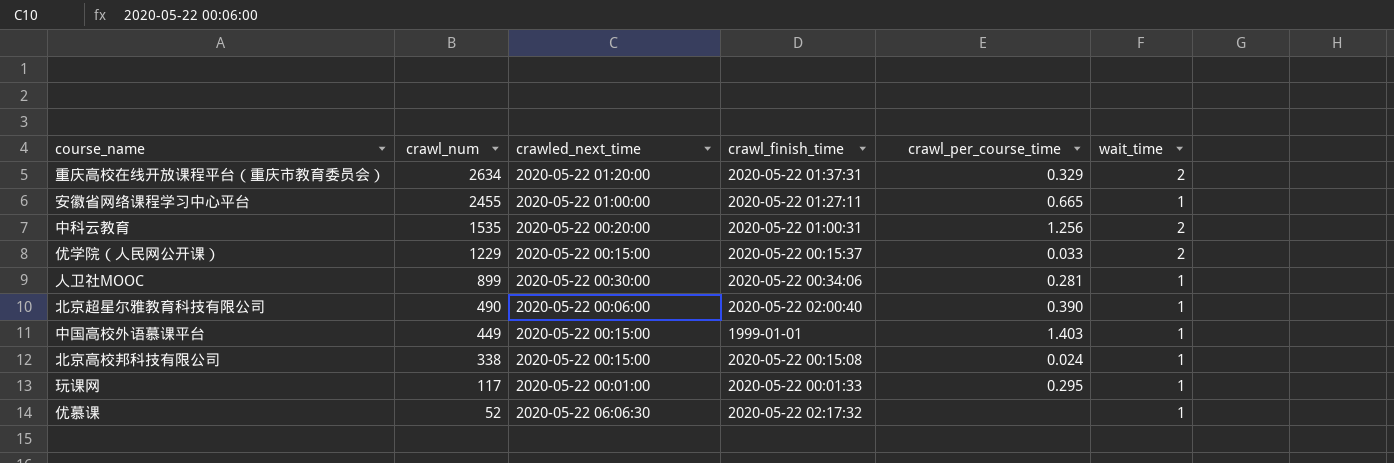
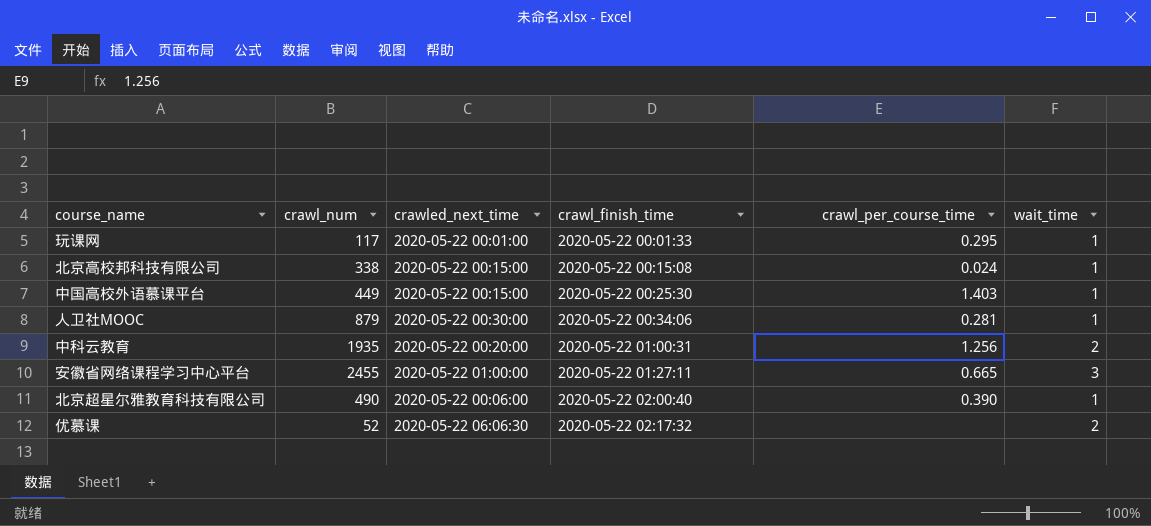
row order: crawl_num descending -> crawl_finish_time ascending
row 重庆高校在线开放课程平台（重庆市教育委员会）: 2634 | 2020-05-22 01:20:00 | 2020-05-22 01:37:31 | 0.329 | 2 -> none
row 优学院（人民网公开课）: 1229 | 2020-05-22 00:15:00 | 2020-05-22 00:15:37 | 0.033 | 2 -> none
中国高校外语慕课平台 | crawl_finish_time: 1999-01-01 -> 2020-05-22 00:25:30
人卫社MOOC | crawl_num: 899 -> 879
中科云教育 | crawl_num: 1535 -> 1935
安徽省网络课程学习中心平台 | wait_time: 1 -> 3
优慕课 | wait_time: 1 -> 2

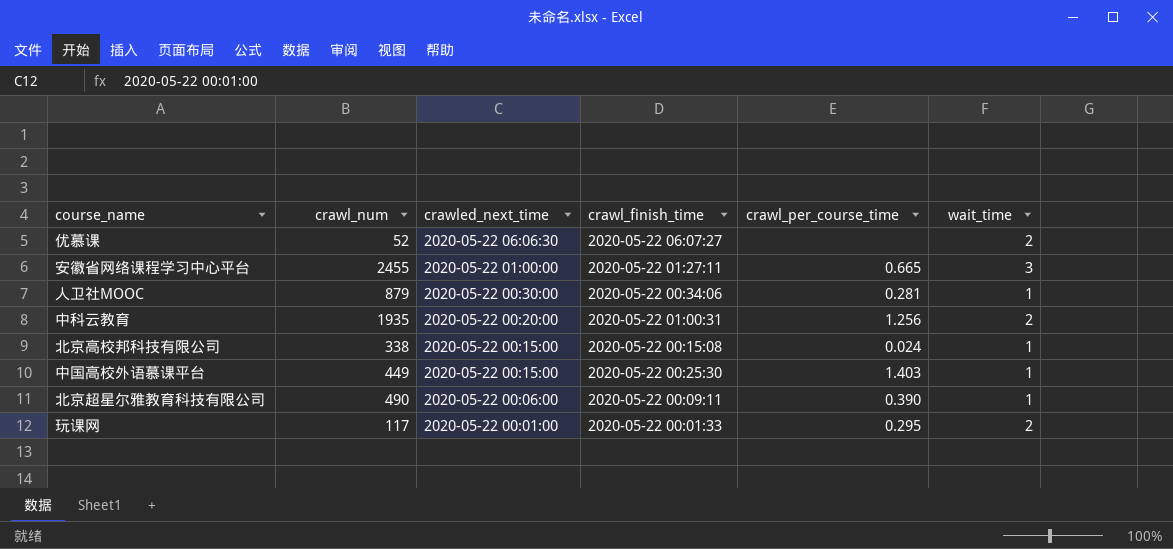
row order: crawl_finish_time ascending -> crawled_next_time descending
优慕课 | crawl_finish_time: 2020-05-22 02:17:32 -> 2020-05-22 06:07:27
北京超星尔雅教育科技有限公司 | crawl_finish_time: 2020-05-22 02:00:40 -> 2020-05-22 00:09:11
玩课网 | wait_time: 1 -> 2

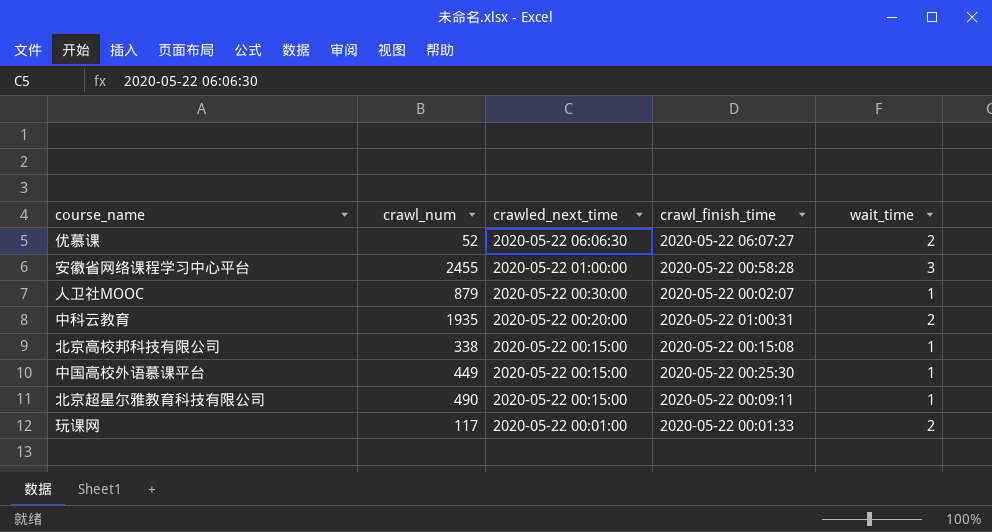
column crawl_per_course_time | position: 5 -> none
安徽省网络课程学习中心平台 | crawl_finish_time: 2020-05-22 01:27:11 -> 2020-05-22 00:58:28
人卫社MOOC | crawl_finish_time: 2020-05-22 00:34:06 -> 2020-05-22 00:02:07
北京超星尔雅教育科技有限公司 | crawled_next_time: 2020-05-22 00:06:00 -> 2020-05-22 00:15:00

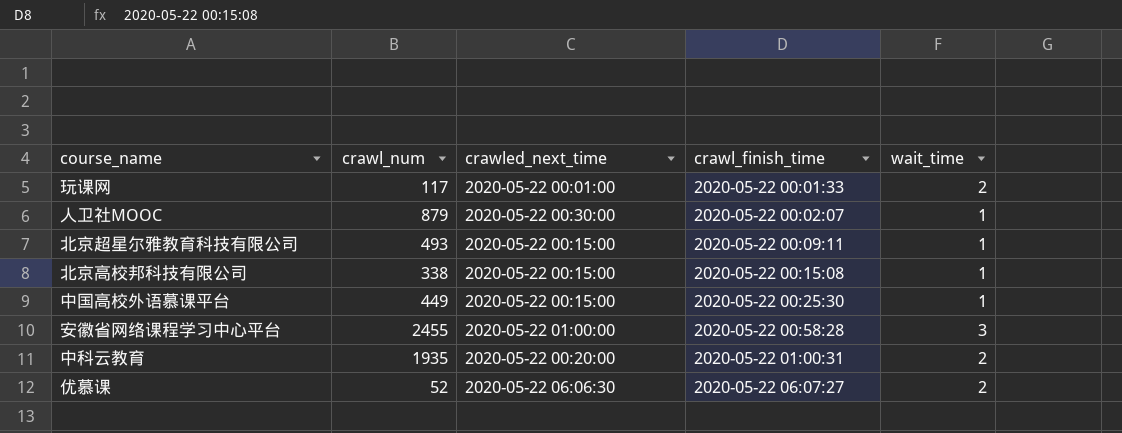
row order: crawled_next_time descending -> crawl_finish_time ascending
北京超星尔雅教育科技有限公司 | crawl_num: 490 -> 493

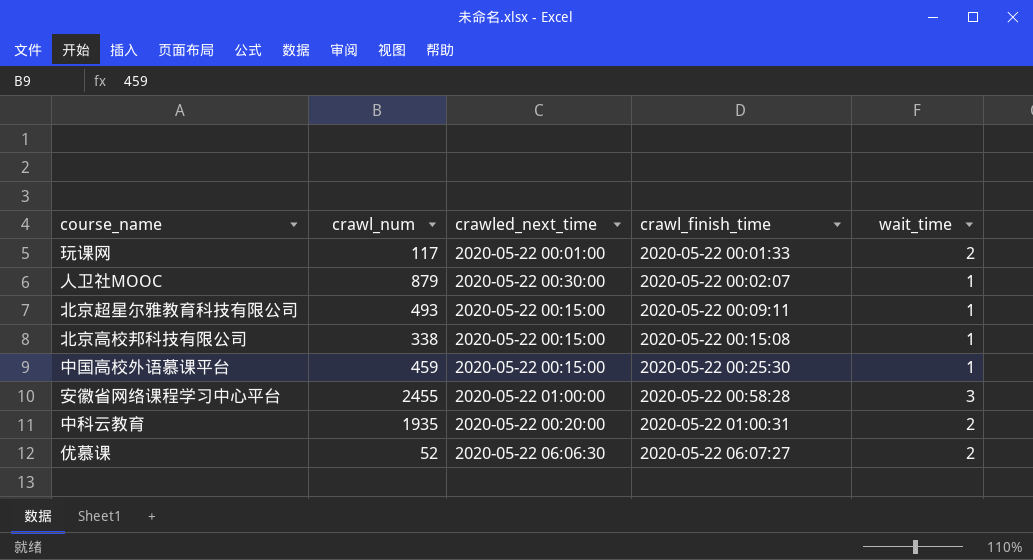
中国高校外语慕课平台 | crawl_num: 449 -> 459

